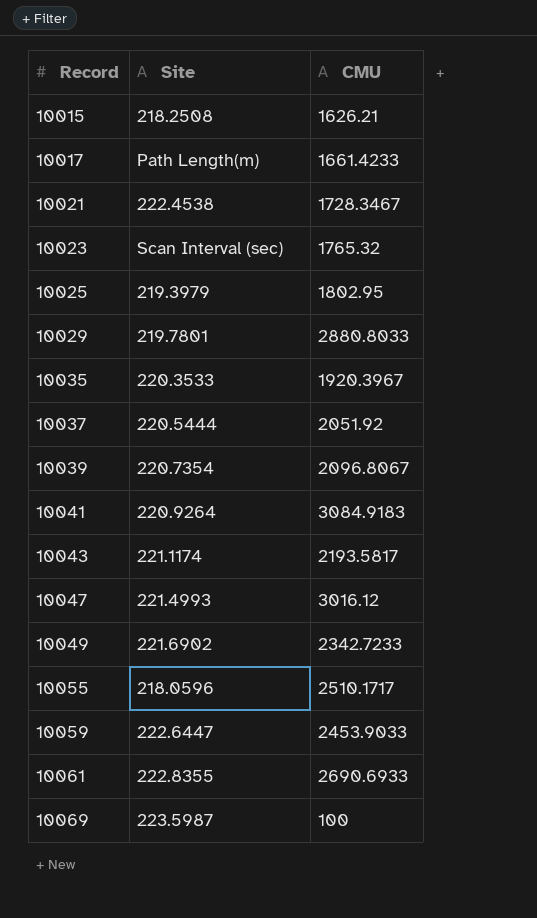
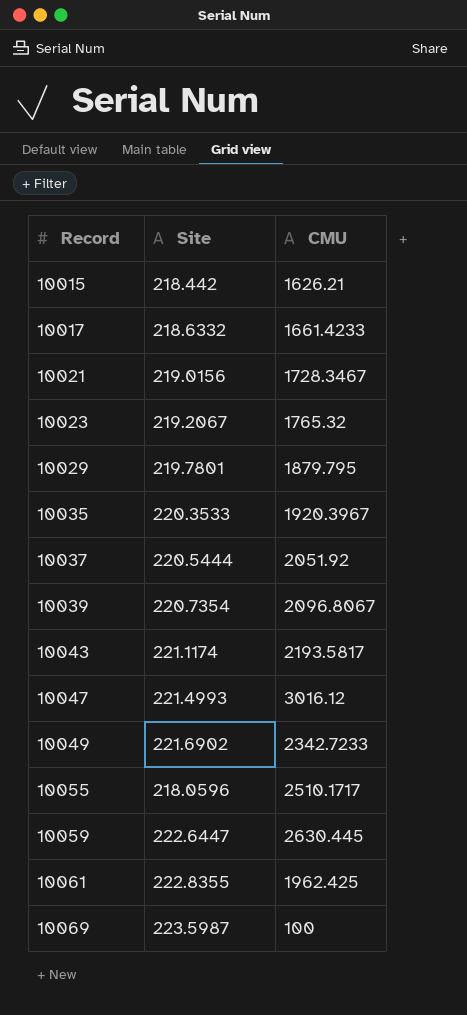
row 10025: 219.3979 | 1802.95 -> none
row 10041: 220.9264 | 3084.9183 -> none
10015 | Site: 218.2508 -> 218.442
10017 | Site: Path Length(m) -> 218.6332
10021 | Site: 222.4538 -> 219.0156
10023 | Site: Scan Interval (sec) -> 219.2067
10029 | CMU: 2880.8033 -> 1879.795
10059 | CMU: 2453.9033 -> 2630.445
10061 | CMU: 2690.6933 -> 1962.425

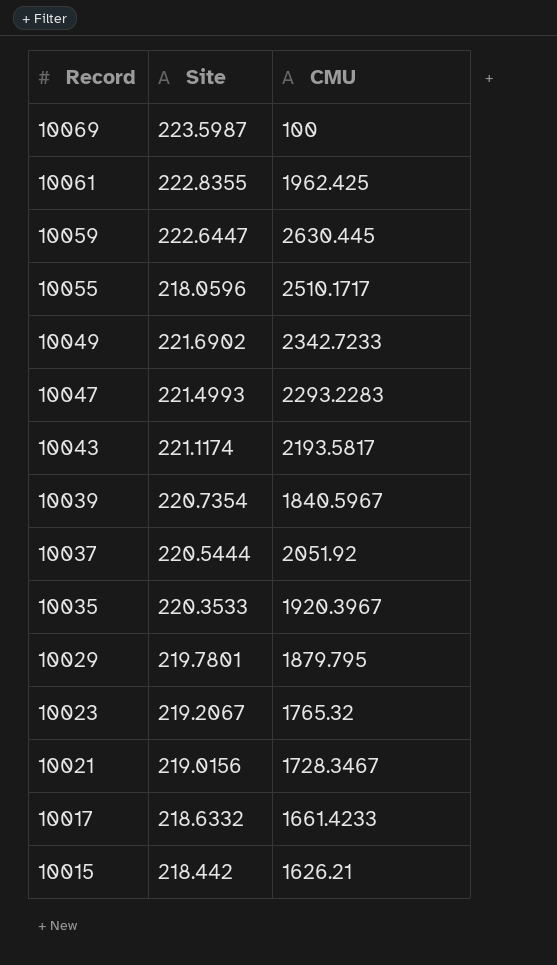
row order: Record ascending -> Record descending
10047 | CMU: 3016.12 -> 2293.2283
10039 | CMU: 2096.8067 -> 1840.5967

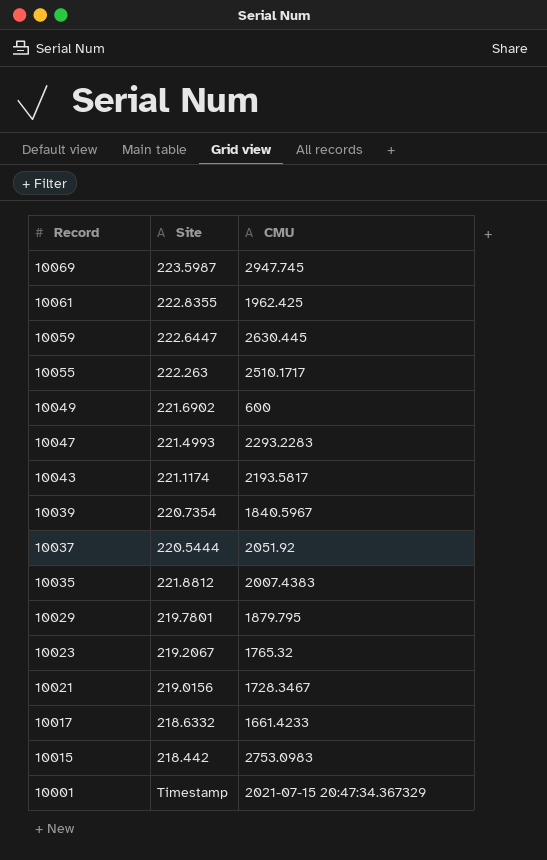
10069 | CMU: 100 -> 2947.745
10055 | Site: 218.0596 -> 222.263
10049 | CMU: 2342.7233 -> 600
10035 | Site: 220.3533 -> 221.8812
10035 | CMU: 1920.3967 -> 2007.4383
10015 | CMU: 1626.21 -> 2753.0983
row 10001: none -> Timestamp | 2021-07-15 20:47:34.367329

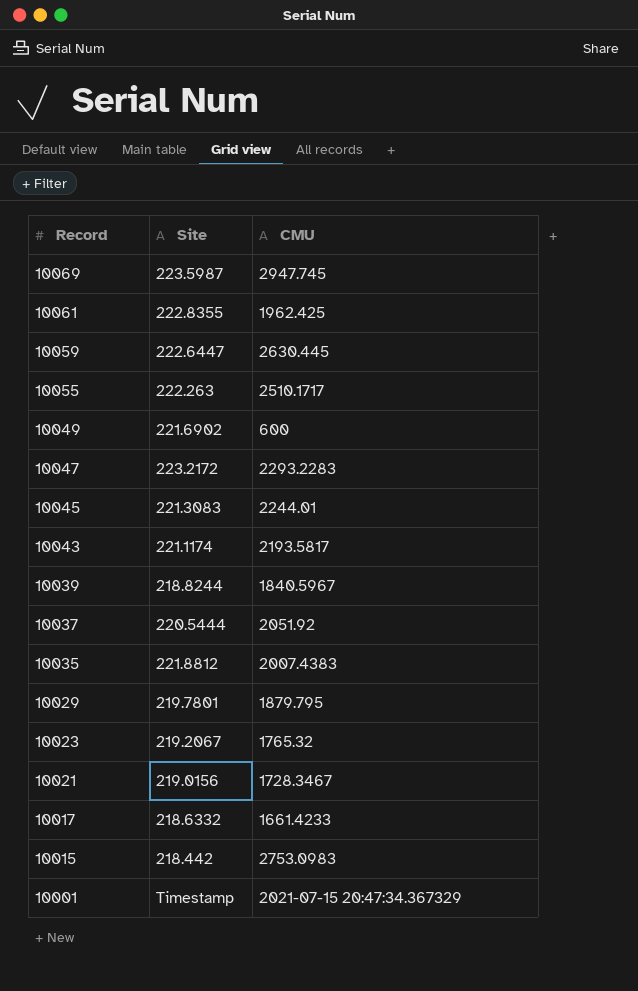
10047 | Site: 221.4993 -> 223.2172
row 10045: none -> 221.3083 | 2244.01
10039 | Site: 220.7354 -> 218.8244

